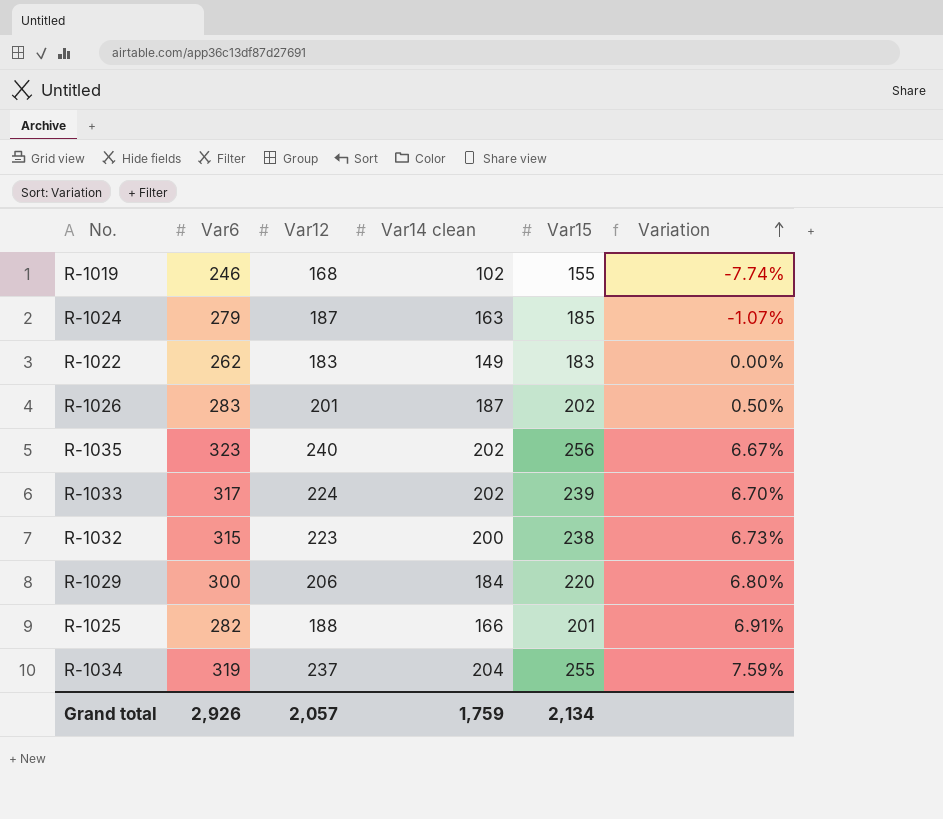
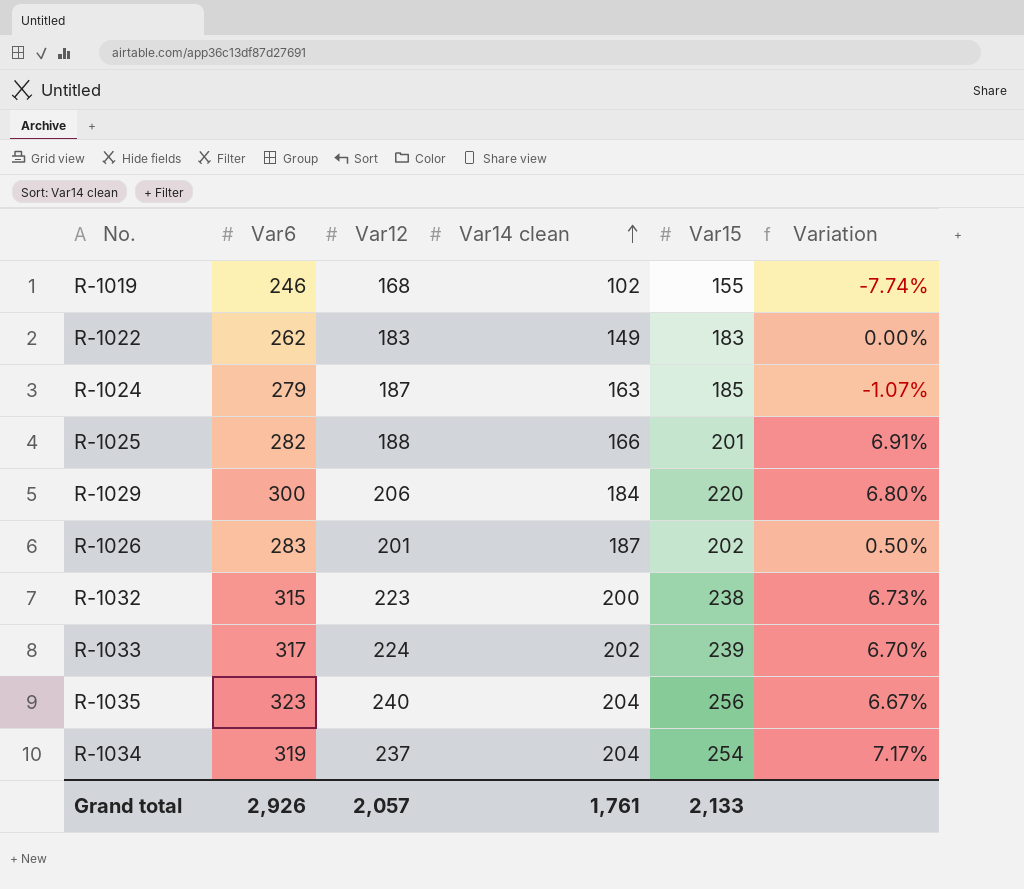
row order: Variation ascending -> Var14 clean ascending
R-1035 | Var14 clean: 202 -> 204
R-1034 | Var15: 255 -> 254
R-1034 | Variation: 7.59% -> 7.17%
Grand total | Var14 clean: 1,759 -> 1,761
Grand total | Var15: 2,134 -> 2,133

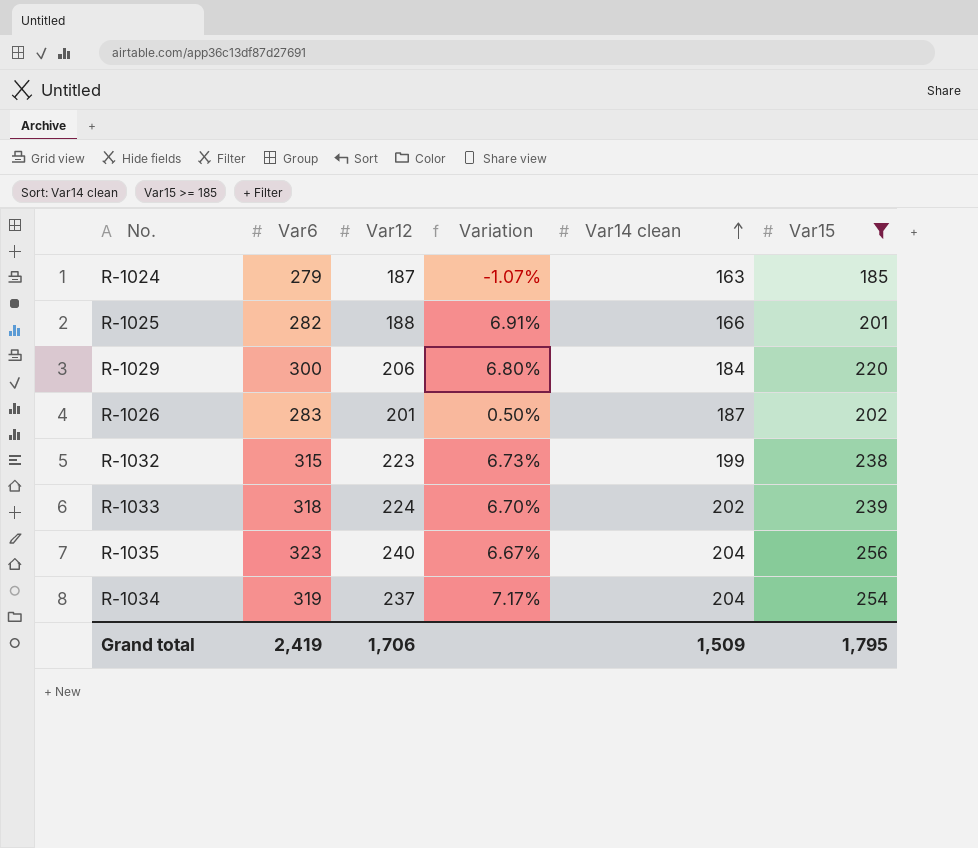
filter: none -> Var15 >= 185
column Variation | position: 6 -> 4
R-1032 | Var14 clean: 200 -> 199
R-1033 | Var6: 317 -> 318
Grand total | Var6: 2,926 -> 2,419
Grand total | Var12: 2,057 -> 1,706
Grand total | Var14 clean: 1,761 -> 1,509
Grand total | Var15: 2,133 -> 1,795

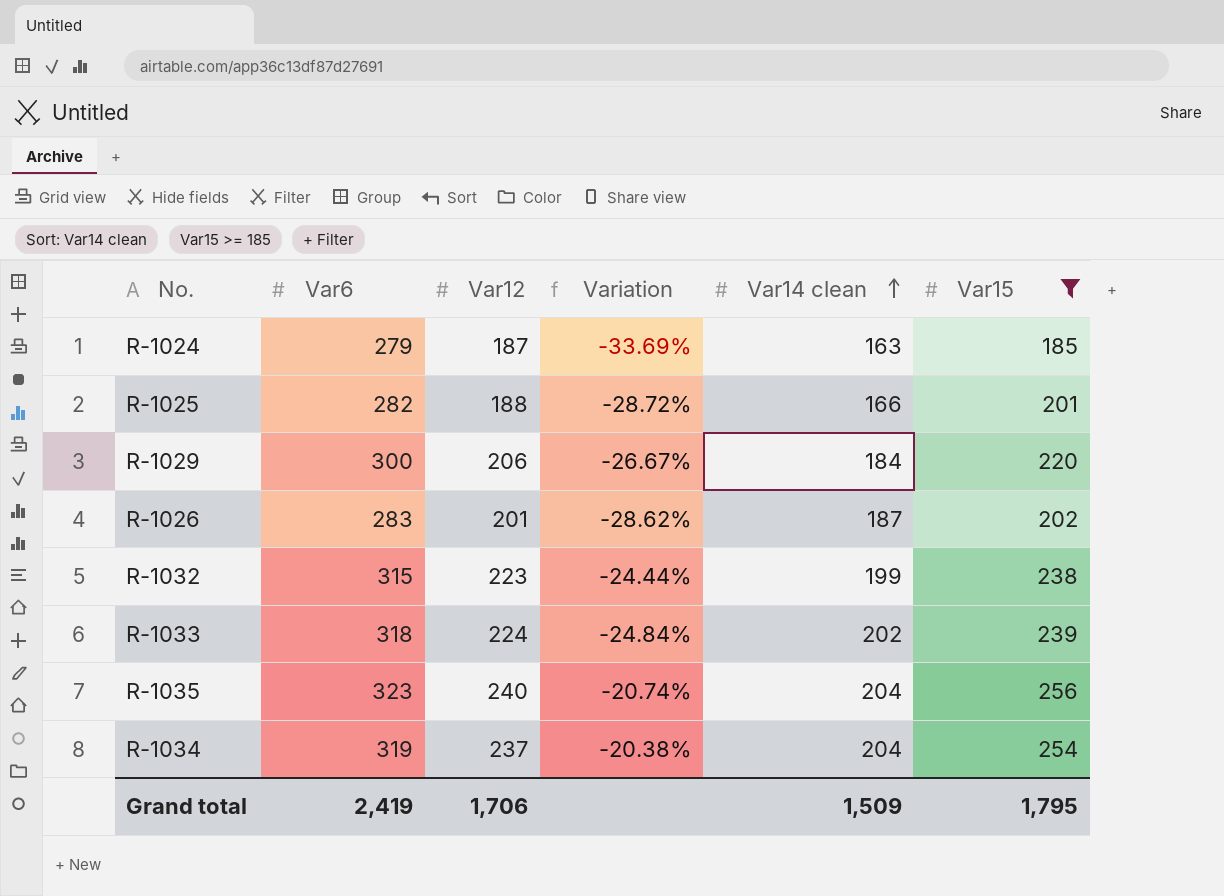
column Variation | formula: ([Var15] - [Var12]) / [Var12] -> ([Var15] - [Var6]) / [Var6]

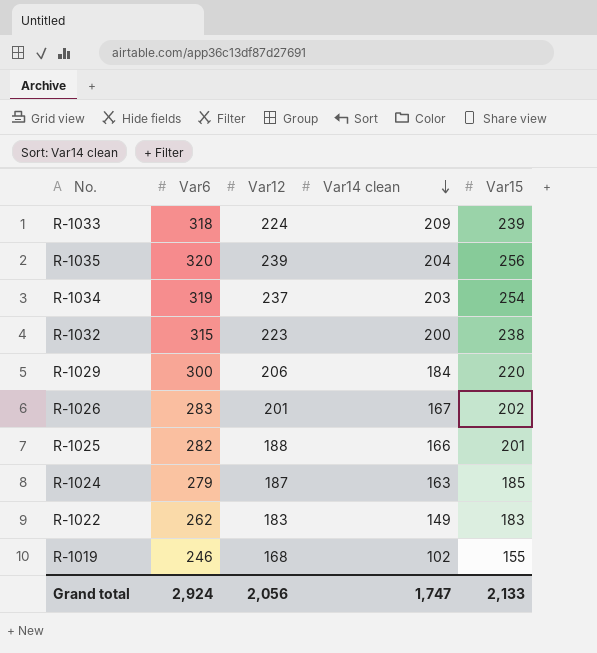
filter: Var15 >= 185 -> none
row order: Var14 clean ascending -> Var14 clean descending
column Variation | formula: ([Var15] - [Var6]) / [Var6] -> none
R-1033 | Var14 clean: 202 -> 209
R-1035 | Var6: 323 -> 320
R-1035 | Var12: 240 -> 239
R-1034 | Var14 clean: 204 -> 203
R-1032 | Var14 clean: 199 -> 200
R-1026 | Var14 clean: 187 -> 167
Grand total | Var6: 2,419 -> 2,924
Grand total | Var12: 1,706 -> 2,056
Grand total | Var14 clean: 1,509 -> 1,747
Grand total | Var15: 1,795 -> 2,133

